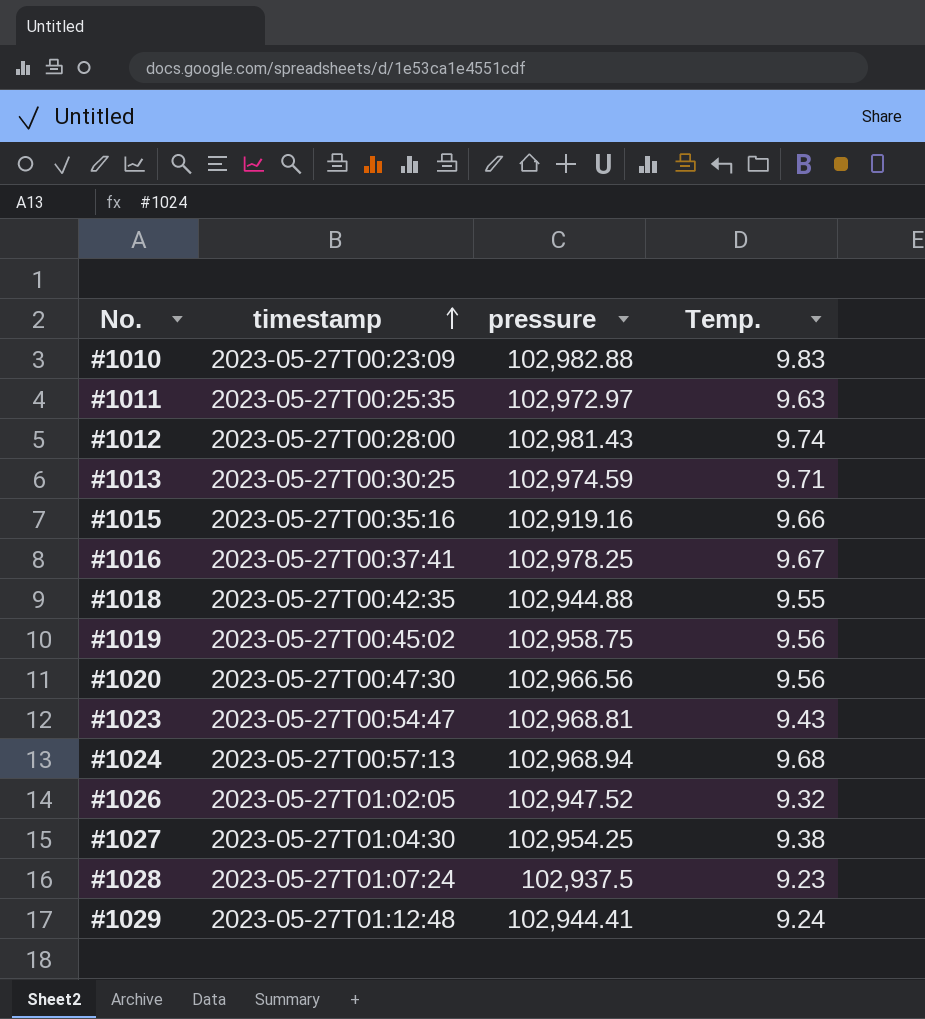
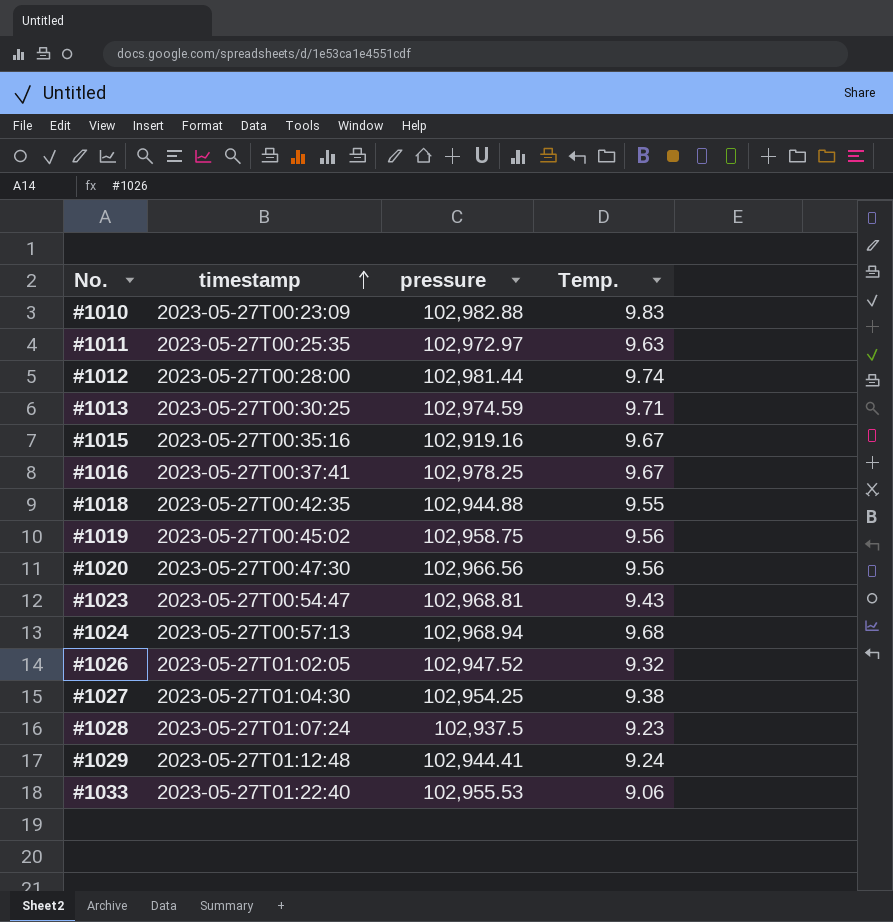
#1012 | pressure: 102,981.43 -> 102,981.44
#1015 | Temp.: 9.66 -> 9.67
row #1033: none -> 2023-05-27T01:22:40 | 102,955.53 | 9.06

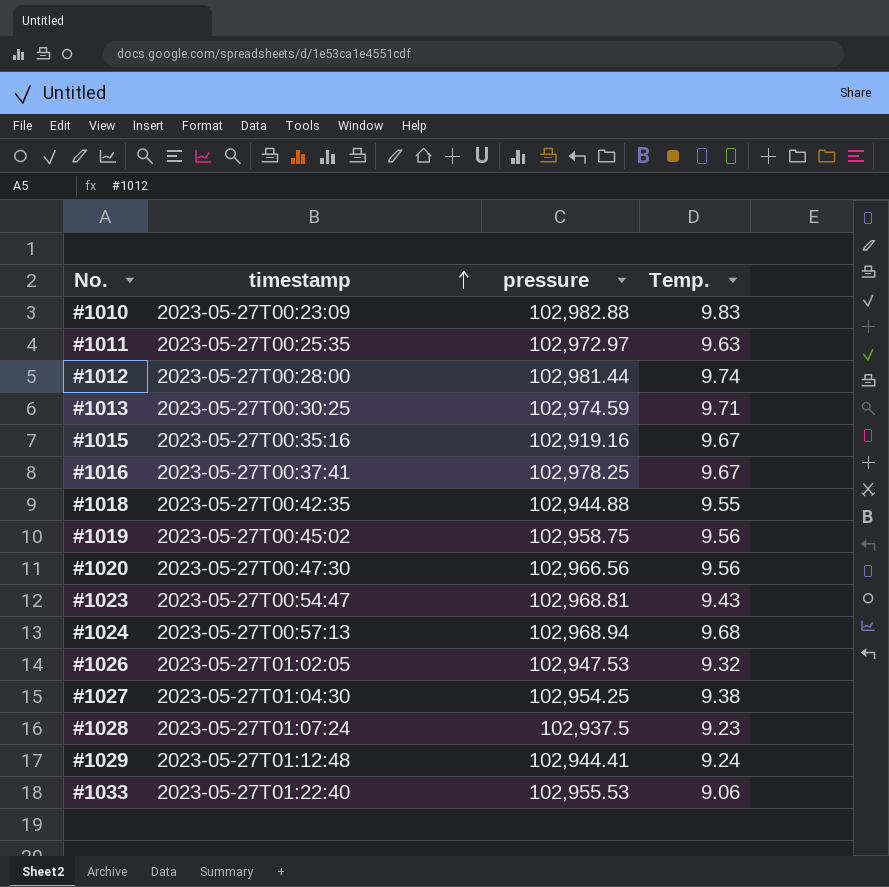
#1026 | pressure: 102,947.52 -> 102,947.53

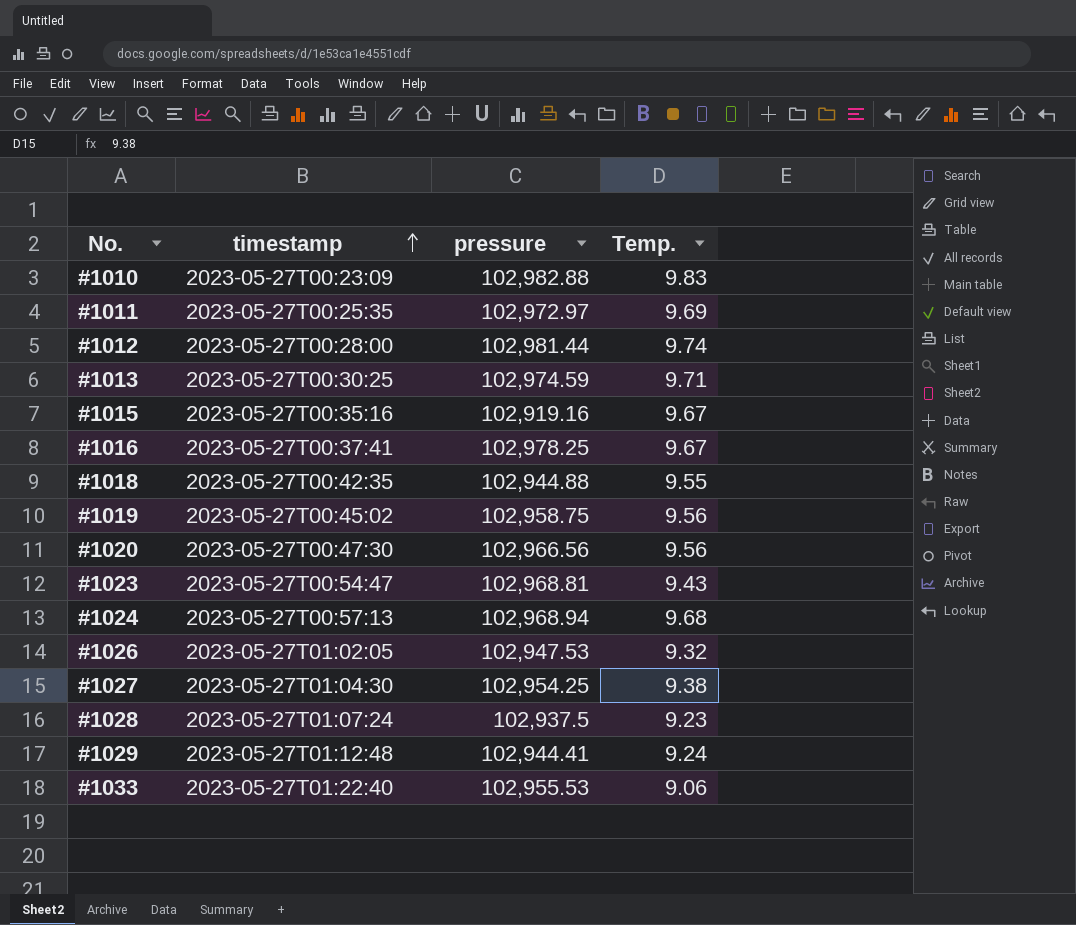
#1011 | Temp.: 9.63 -> 9.69

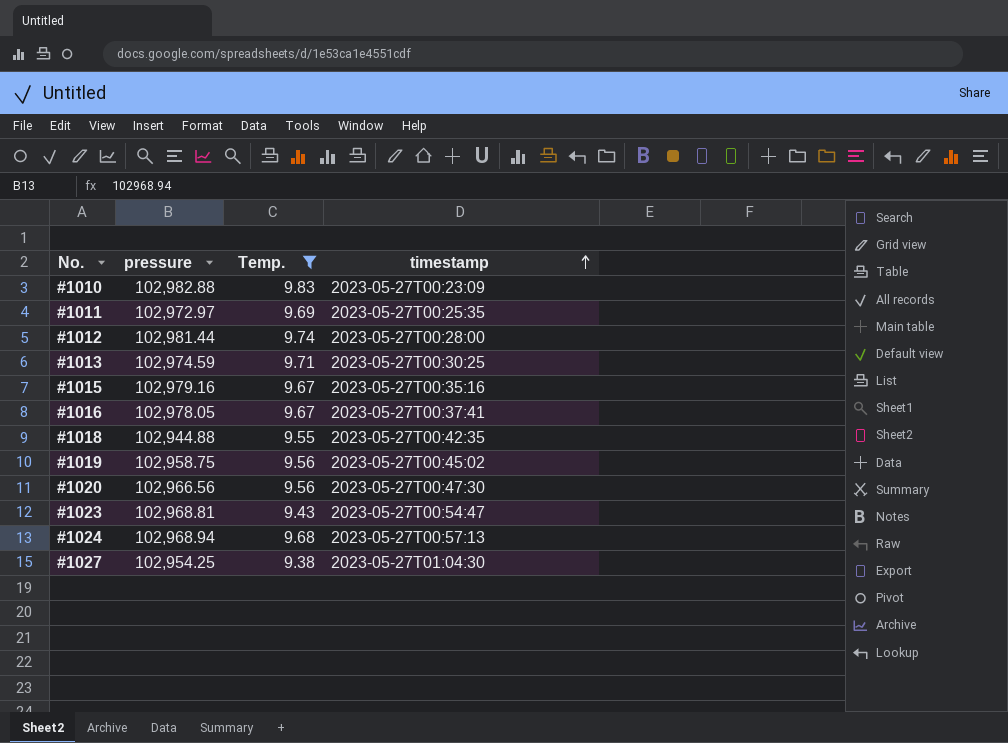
filter: none -> Temp. >= 9.38
column timestamp | position: 2 -> 4
#1015 | pressure: 102,919.16 -> 102,979.16
#1016 | pressure: 102,978.25 -> 102,978.05

